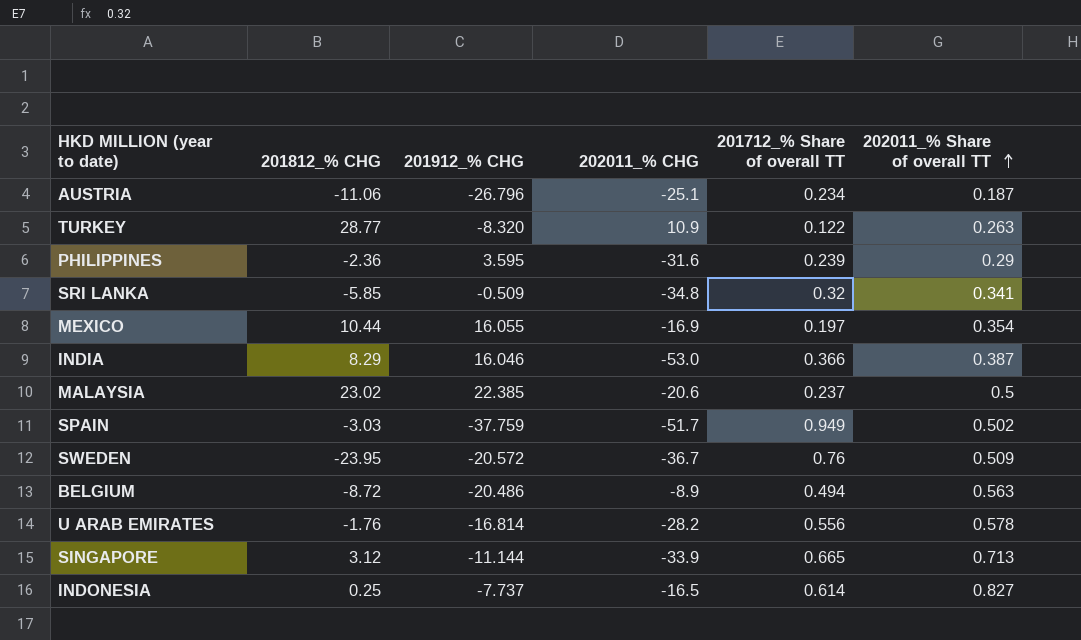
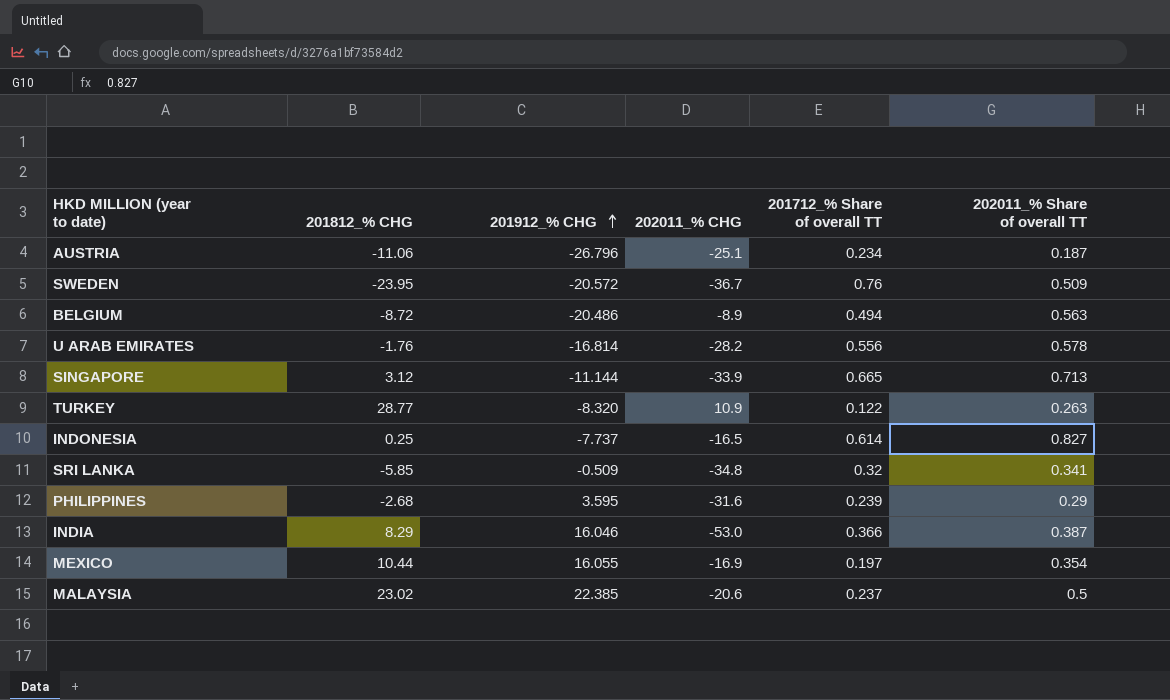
row order: 202011_% Share of overall TT ascending -> 201912_% CHG ascending
row SPAIN: -3.03 | -37.759 | -51.7 | 0.949 | 0.502 -> none
PHILIPPINES | 201812_% CHG: -2.36 -> -2.68

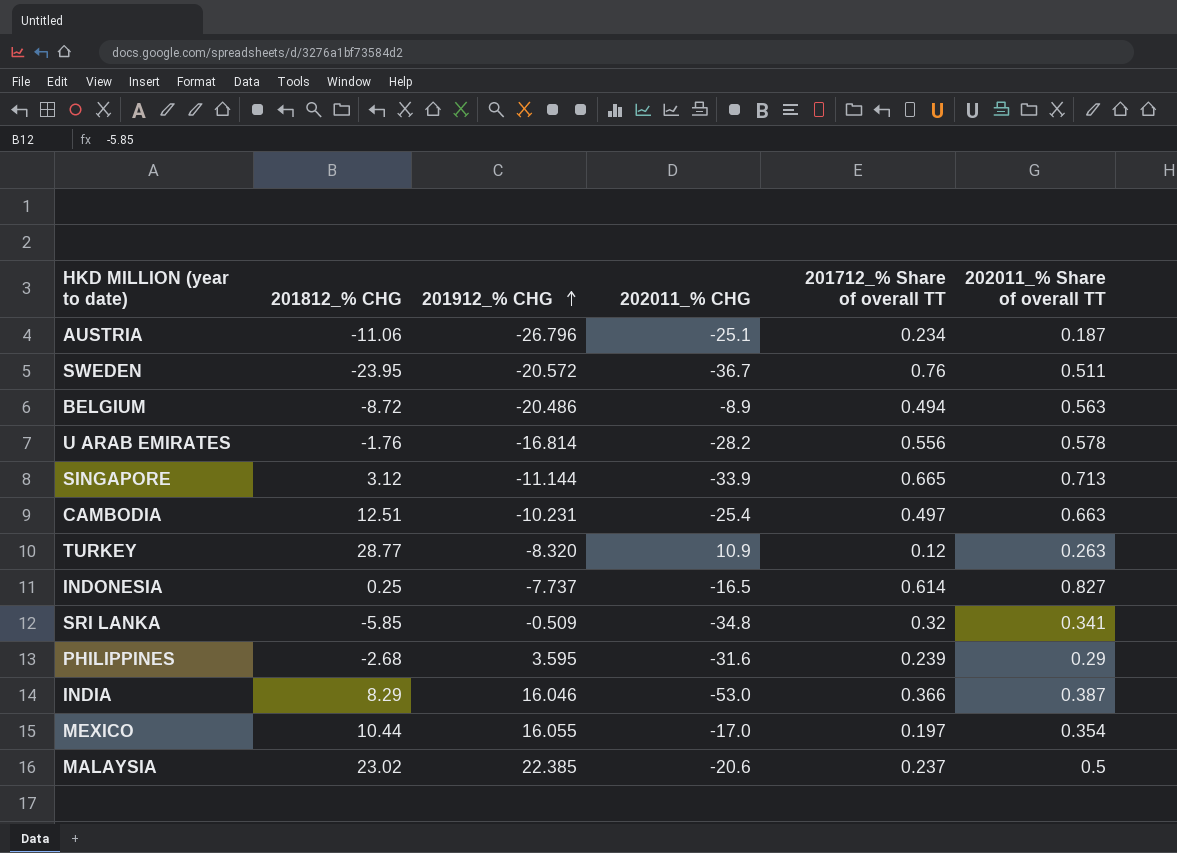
SWEDEN | 202011_% Share of overall TT: 0.509 -> 0.511
row CAMBODIA: none -> 12.51 | -10.231 | -25.4 | 0.497 | 0.663
TURKEY | 201712_% Share of overall TT: 0.122 -> 0.12
MEXICO | 202011_% CHG: -16.9 -> -17.0

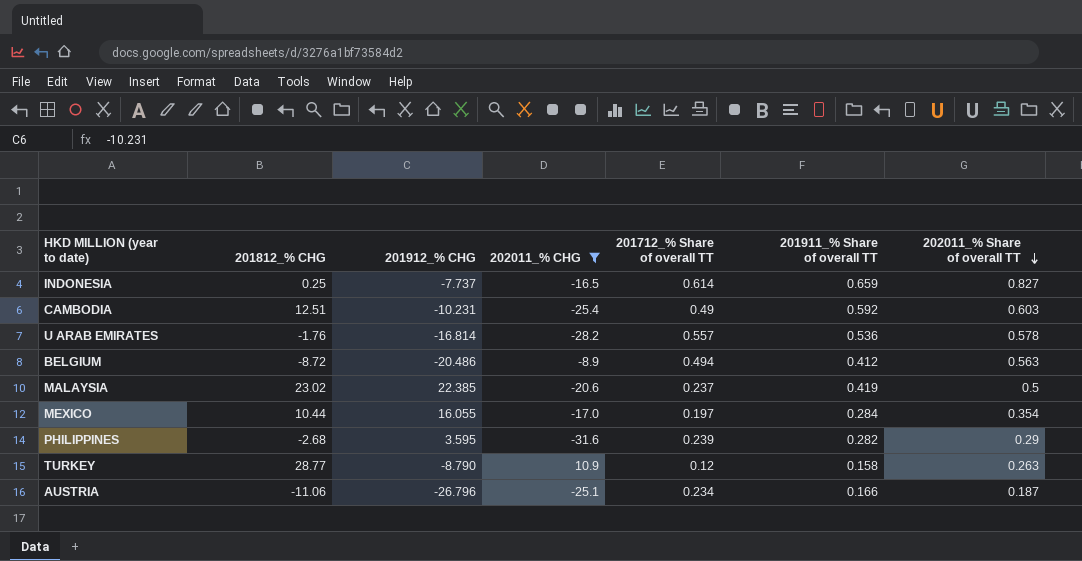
filter: none -> 202011_% CHG >= -31.6
row order: 201912_% CHG ascending -> 202011_% Share of overall TT descending
column 201911_% Share of overall TT | position: none -> 6
CAMBODIA | 201712_% Share of overall TT: 0.497 -> 0.49
CAMBODIA | 202011_% Share of overall TT: 0.663 -> 0.603
U ARAB EMIRATES | 201712_% Share of overall TT: 0.556 -> 0.557
TURKEY | 201912_% CHG: -8.320 -> -8.790

